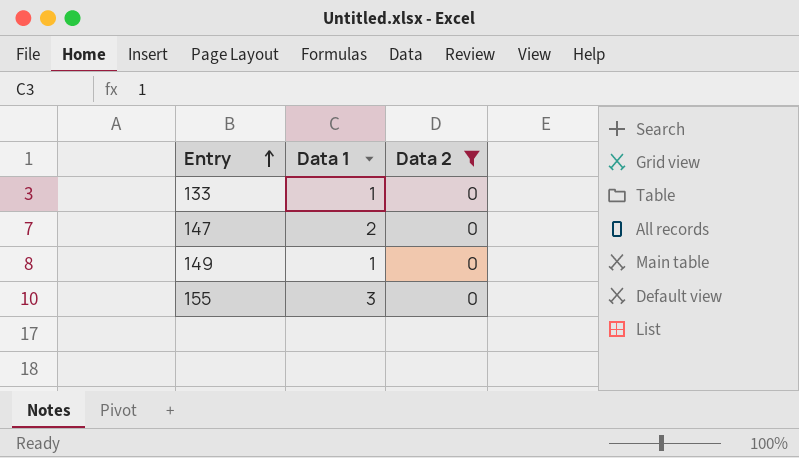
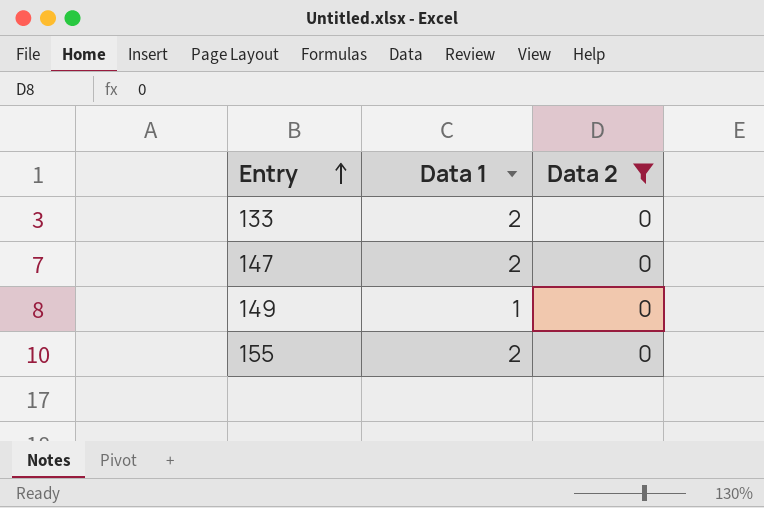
133 | Data 1: 1 -> 2
155 | Data 1: 3 -> 2

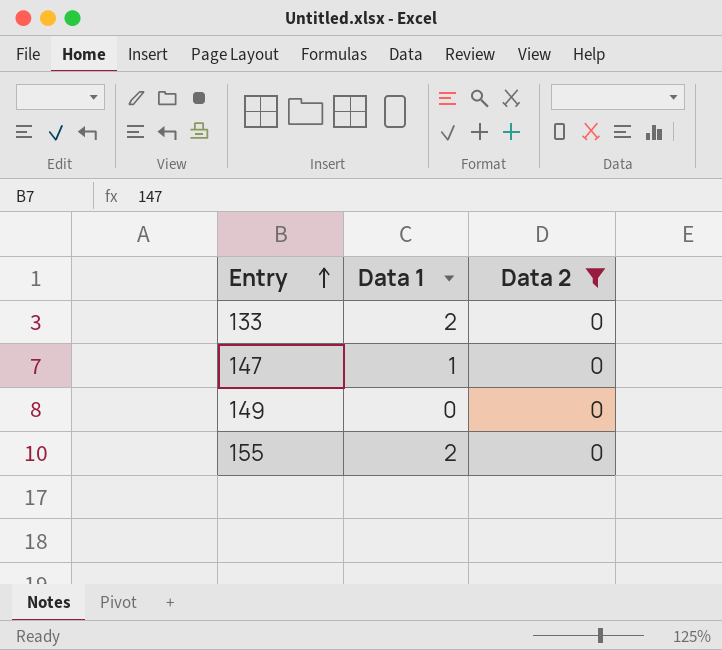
147 | Data 1: 2 -> 1
149 | Data 1: 1 -> 0

